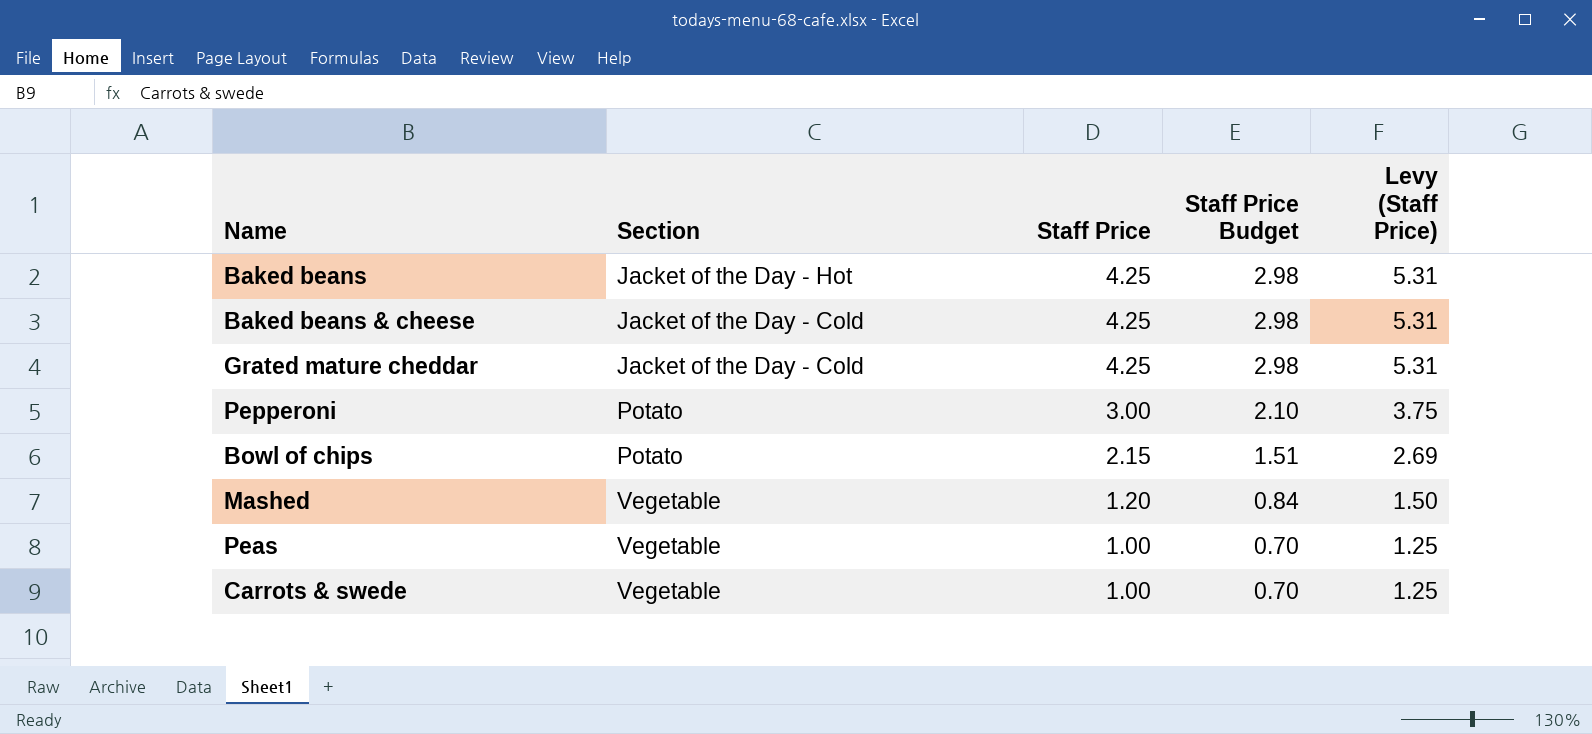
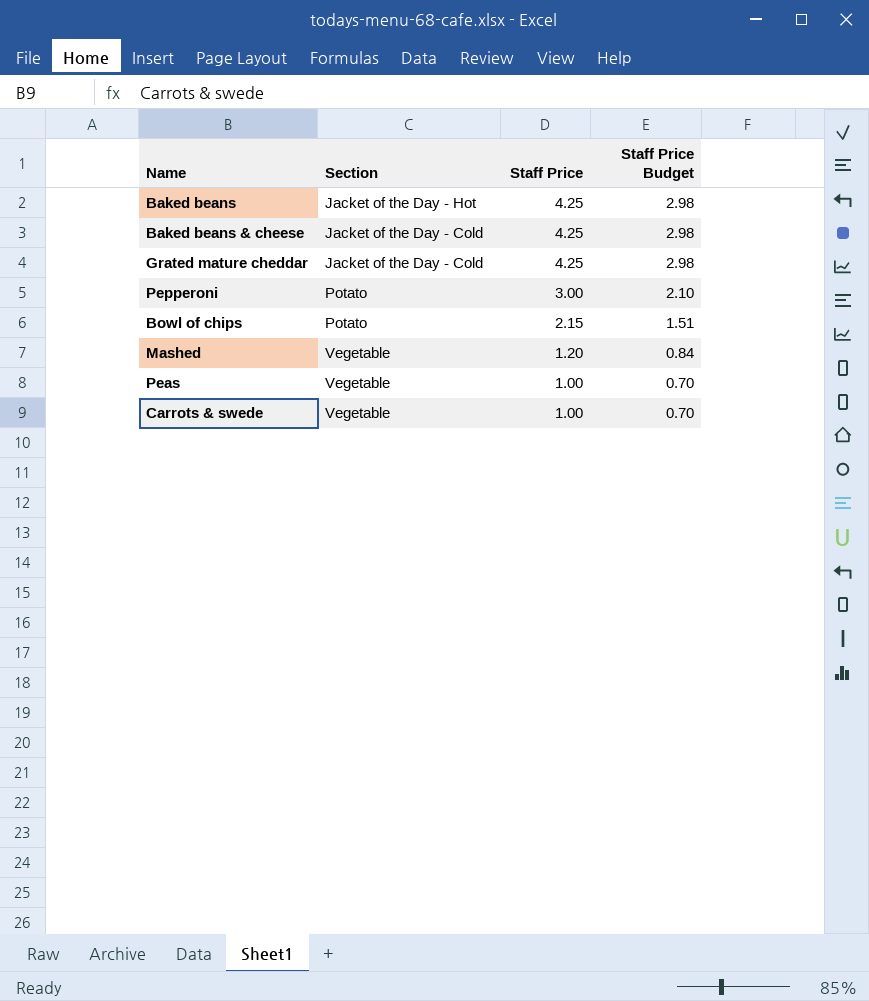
column Levy (Staff Price) | formula: [Staff Price] * 1.25 -> none

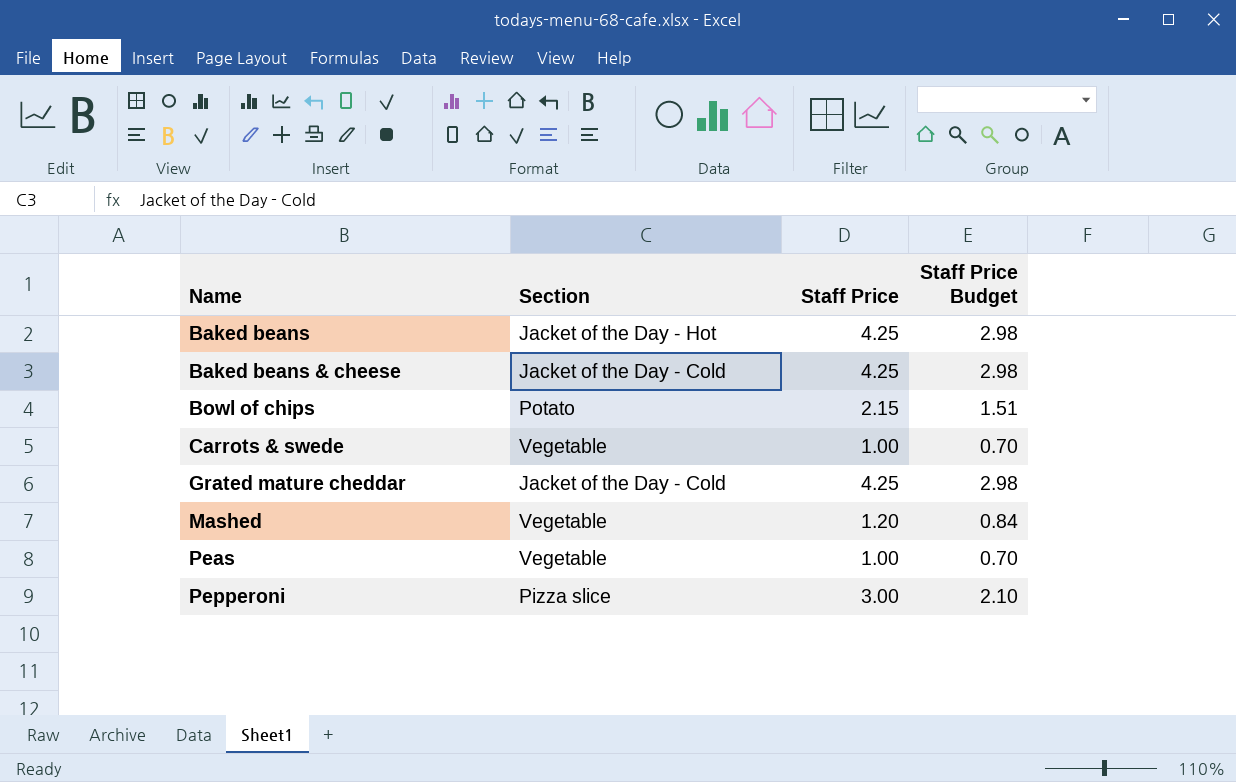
row order: Staff Price descending -> Name ascending
Pepperoni | Section: Potato -> Pizza slice

